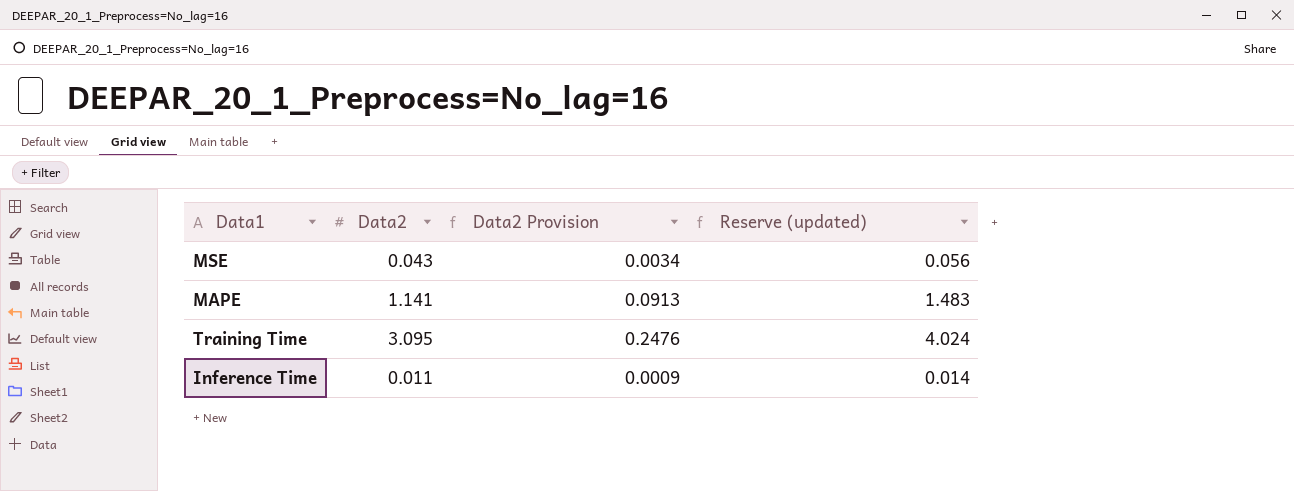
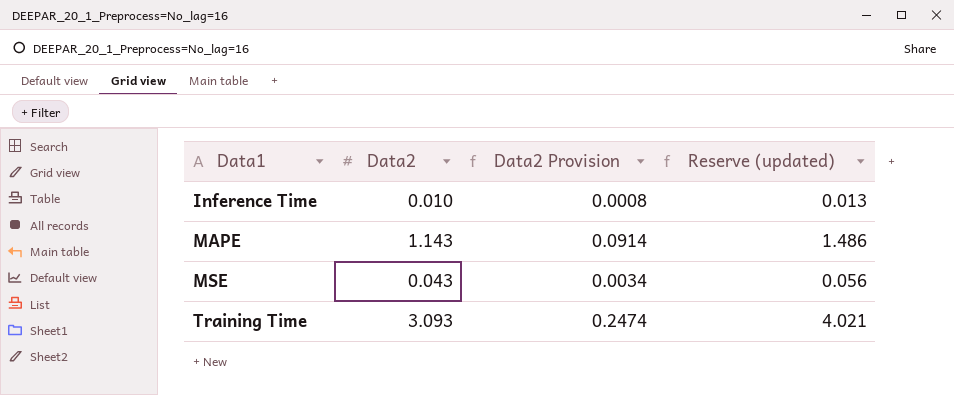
row order: none -> Data1 ascending
Inference Time | Data2: 0.011 -> 0.010
Inference Time | Data2 Provision: 0.0009 -> 0.0008
Inference Time | Reserve (updated): 0.014 -> 0.013
MAPE | Data2: 1.141 -> 1.143
MAPE | Data2 Provision: 0.0913 -> 0.0914
MAPE | Reserve (updated): 1.483 -> 1.486
Training Time | Data2: 3.095 -> 3.093
Training Time | Data2 Provision: 0.2476 -> 0.2474
Training Time | Reserve (updated): 4.024 -> 4.021

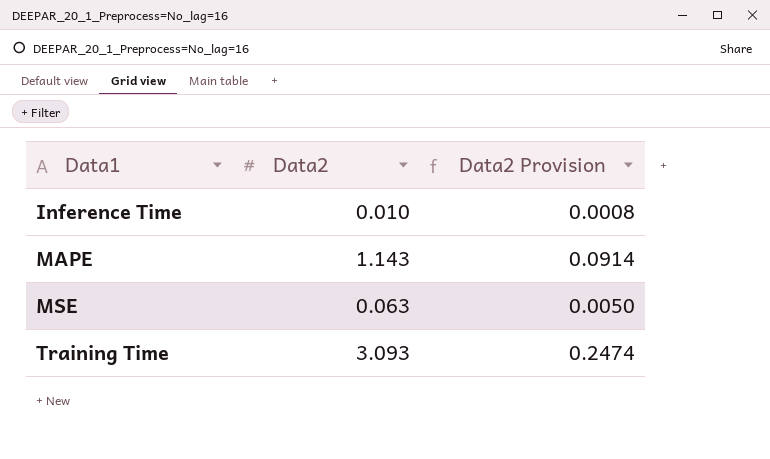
column Reserve (updated) | formula: [Data2] * 1.3 -> none
MSE | Data2: 0.043 -> 0.063
MSE | Data2 Provision: 0.0034 -> 0.0050

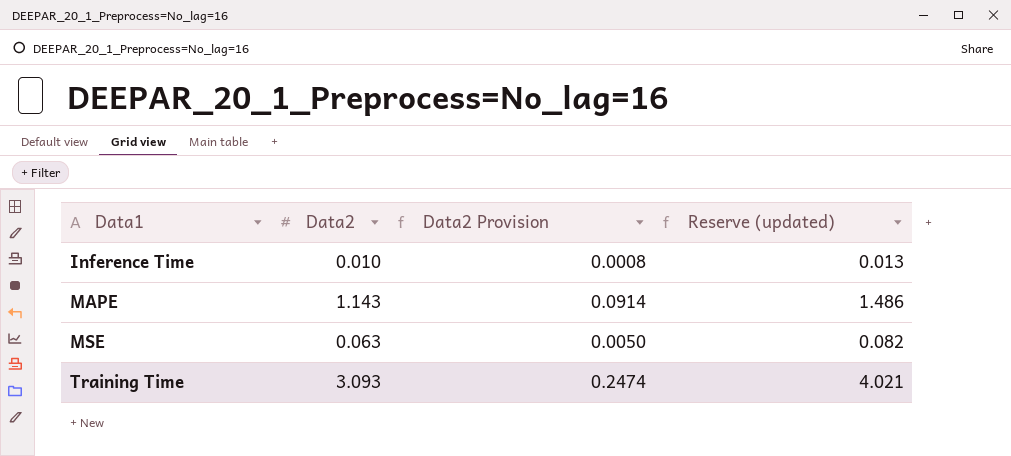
column Reserve (updated) | formula: none -> [Data2] * 1.3

